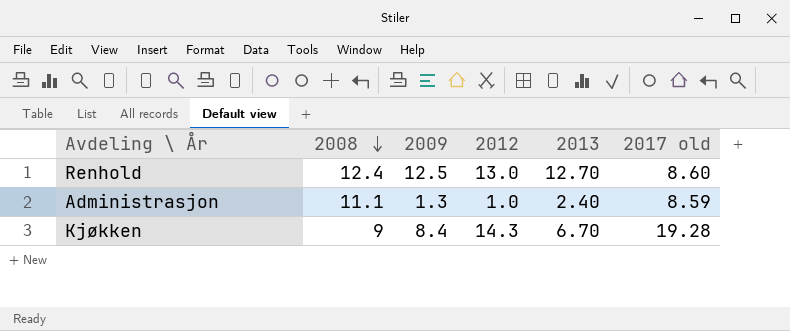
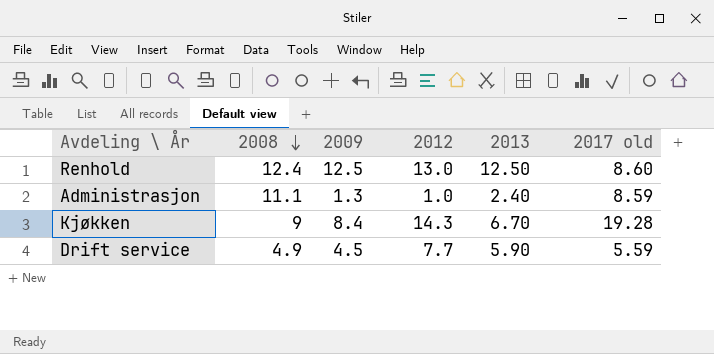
Renhold | 2013: 12.70 -> 12.50
row Drift service: none -> 4.9 | 4.5 | 7.7 | 5.90 | 5.59

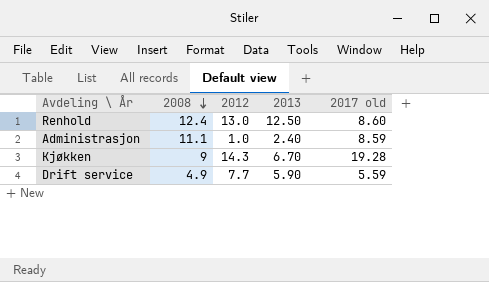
column 2009 | position: 3 -> none

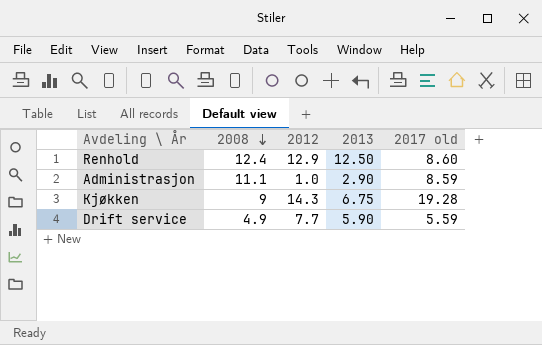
Renhold | 2012: 13.0 -> 12.9
Administrasjon | 2013: 2.40 -> 2.90
Kjøkken | 2013: 6.70 -> 6.75

